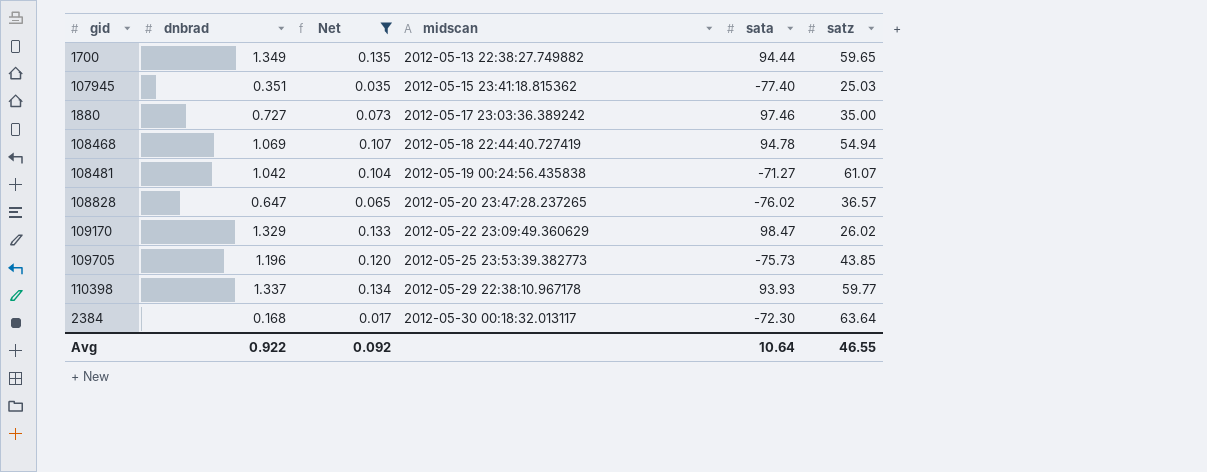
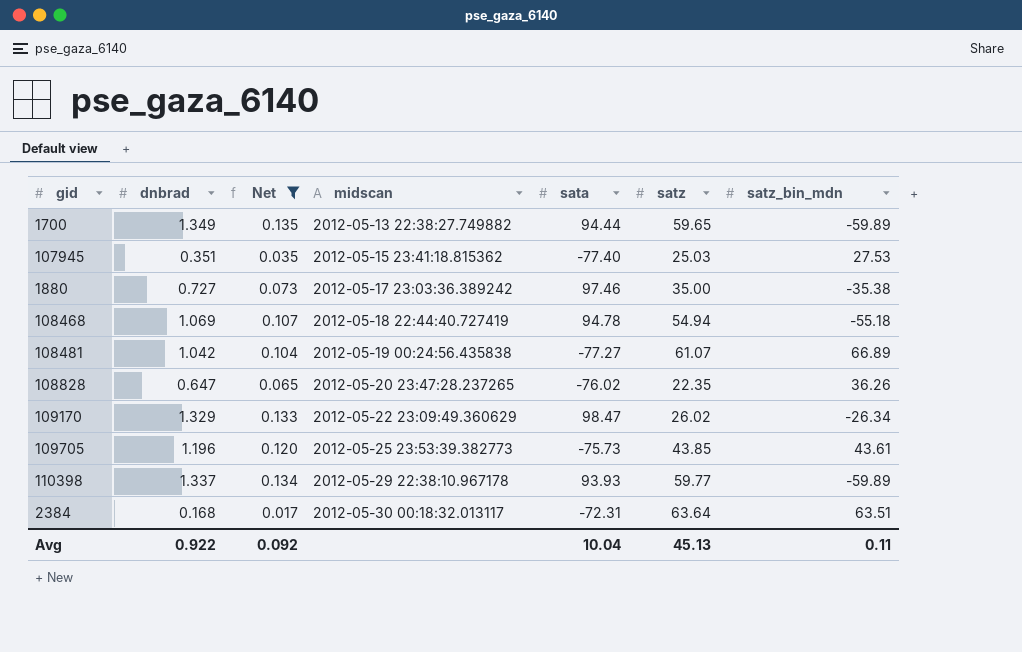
column satz_bin_mdn | position: none -> 7
108481 | sata: -71.27 -> -77.27
108828 | satz: 36.57 -> 22.35
2384 | sata: -72.30 -> -72.31
Avg | sata: 10.64 -> 10.04
Avg | satz: 46.55 -> 45.13

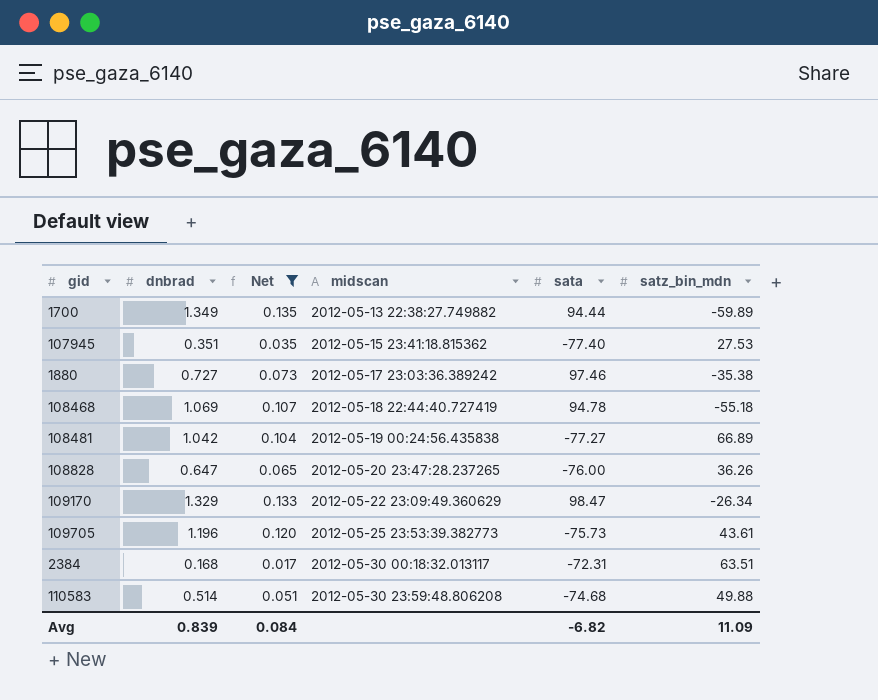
column satz | position: 6 -> none
row 110398: 1.337 | 0.134 | 2012-05-29 22:38:10.967178 | 93.93 | 59.77 | -59.89 -> none
108828 | sata: -76.02 -> -76.00
row 110583: none -> 0.514 | 0.051 | 2012-05-30 23:59:48.806208 | -74.68 | 49.88
Avg | dnbrad: 0.922 -> 0.839
Avg | Net: 0.092 -> 0.084
Avg | sata: 10.04 -> -6.82
Avg | satz_bin_mdn: 0.11 -> 11.09

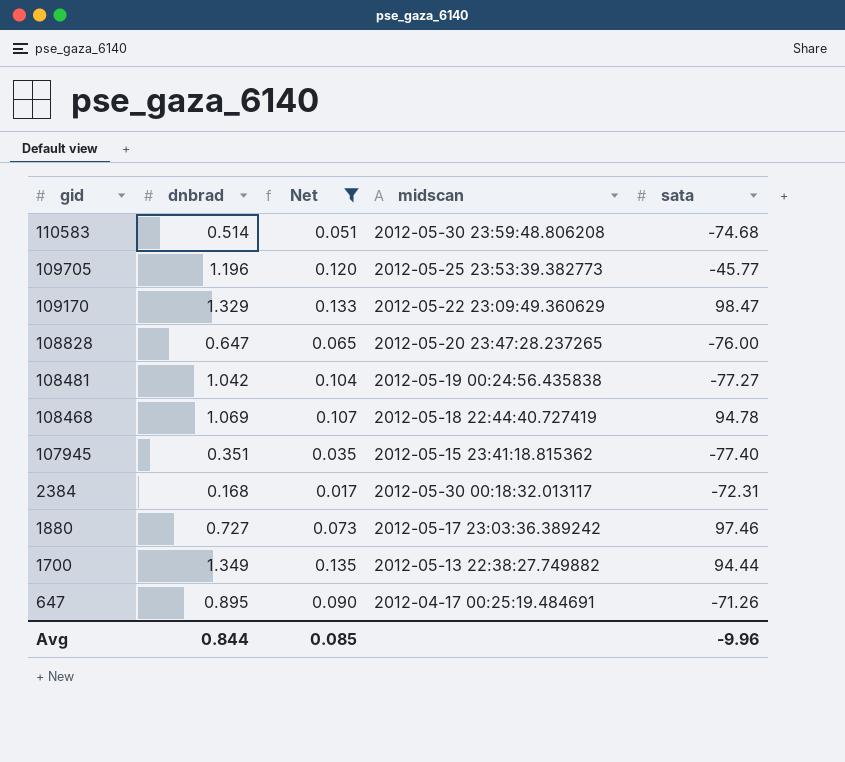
row order: midscan ascending -> gid descending
column satz_bin_mdn | position: 6 -> none
109705 | sata: -75.73 -> -45.77
row 647: none -> 0.895 | 0.090 | 2012-04-17 00:25:19.484691 | -71.26
Avg | dnbrad: 0.839 -> 0.844
Avg | Net: 0.084 -> 0.085
Avg | sata: -6.82 -> -9.96

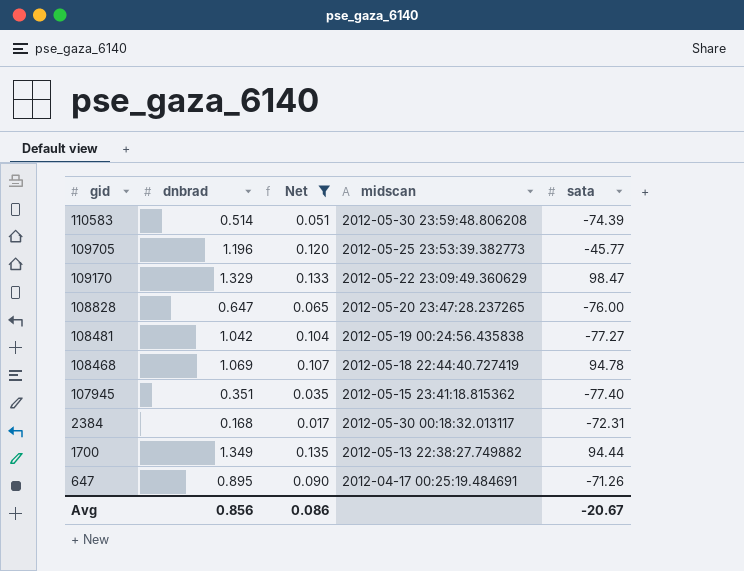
row 1880: 0.727 | 0.073 | 2012-05-17 23:03:36.389242 | 97.46 -> none
110583 | sata: -74.68 -> -74.39
Avg | dnbrad: 0.844 -> 0.856
Avg | Net: 0.085 -> 0.086
Avg | sata: -9.96 -> -20.67

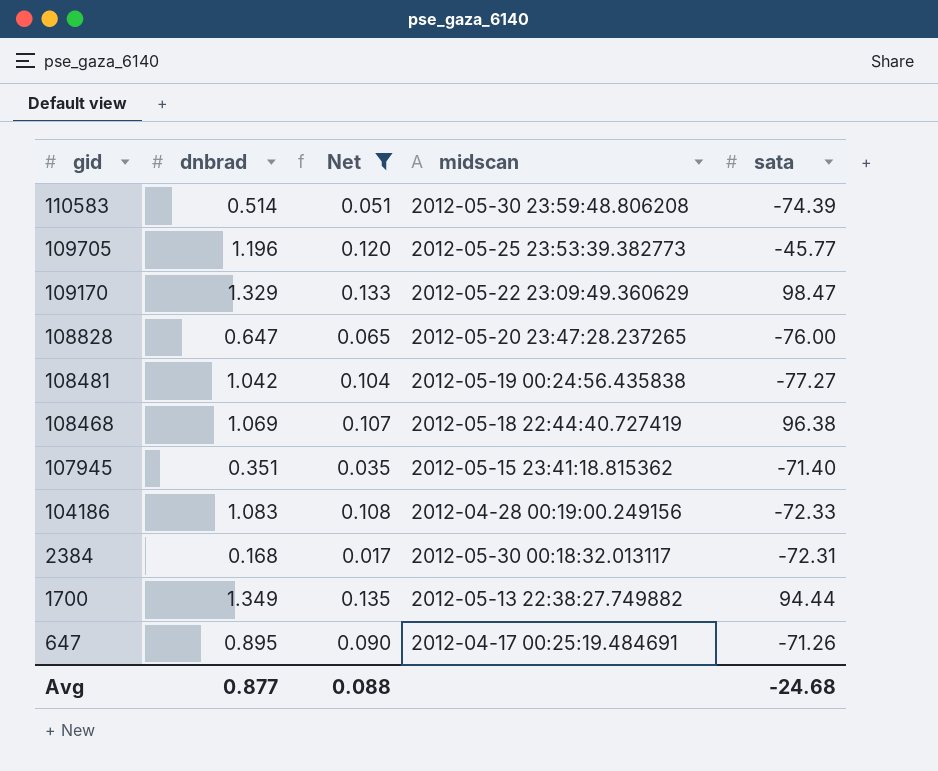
108468 | sata: 94.78 -> 96.38
107945 | sata: -77.40 -> -71.40
row 104186: none -> 1.083 | 0.108 | 2012-04-28 00:19:00.249156 | -72.33
Avg | dnbrad: 0.856 -> 0.877
Avg | Net: 0.086 -> 0.088
Avg | sata: -20.67 -> -24.68

